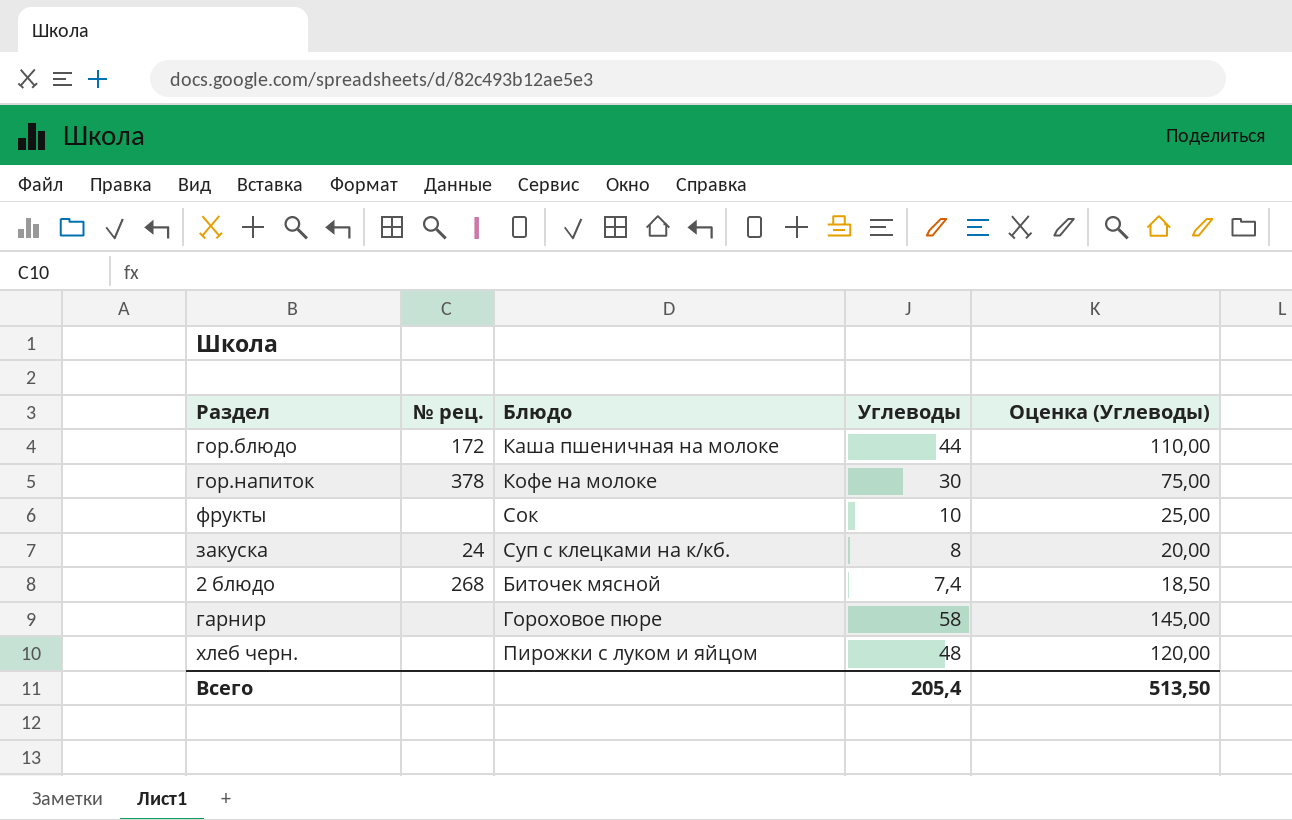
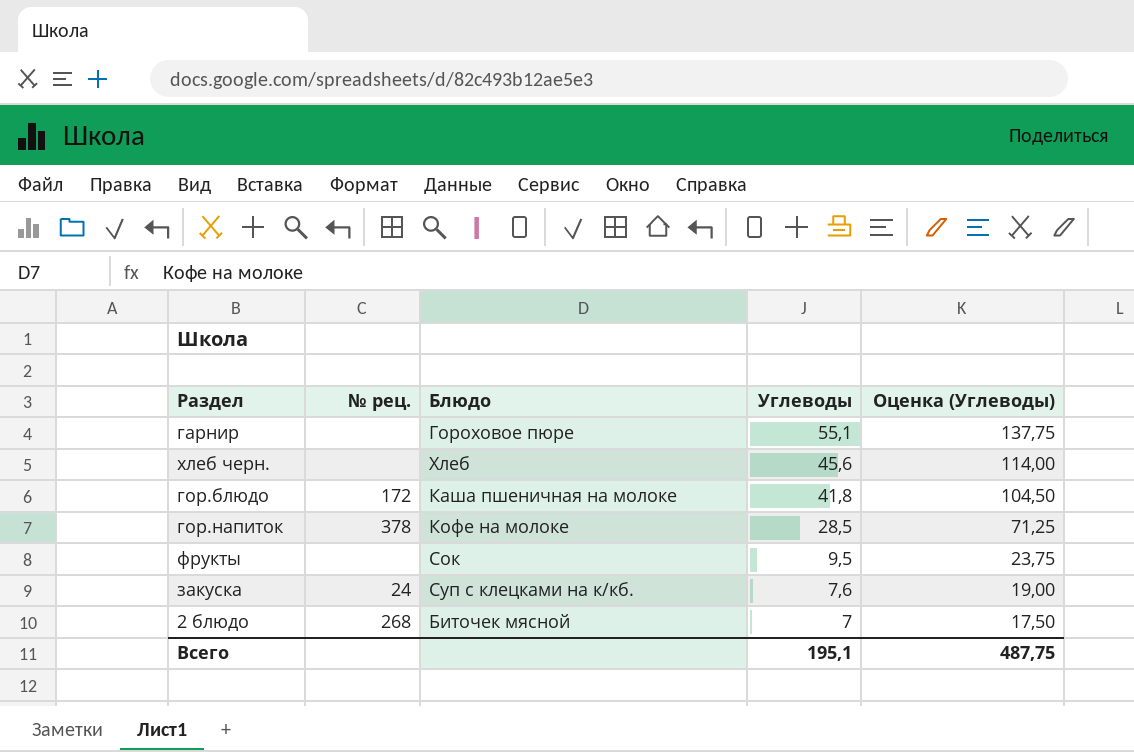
row order: none -> Углеводы descending
гарнир | Углеводы: 58 -> 55,1
гарнир | Оценка (Углеводы): 145,00 -> 137,75
хлеб черн. | Блюдо: Пирожки с луком и яйцом -> Хлеб
хлеб черн. | Углеводы: 48 -> 45,6
хлеб черн. | Оценка (Углеводы): 120,00 -> 114,00
гор.блюдо | Углеводы: 44 -> 41,8
гор.блюдо | Оценка (Углеводы): 110,00 -> 104,50
гор.напиток | Углеводы: 30 -> 28,5
гор.напиток | Оценка (Углеводы): 75,00 -> 71,25
фрукты | Углеводы: 10 -> 9,5
фрукты | Оценка (Углеводы): 25,00 -> 23,75
закуска | Углеводы: 8 -> 7,6
закуска | Оценка (Углеводы): 20,00 -> 19,00
2 блюдо | Углеводы: 7,4 -> 7
2 блюдо | Оценка (Углеводы): 18,50 -> 17,50
Всего | Углеводы: 205,4 -> 195,1
Всего | Оценка (Углеводы): 513,50 -> 487,75

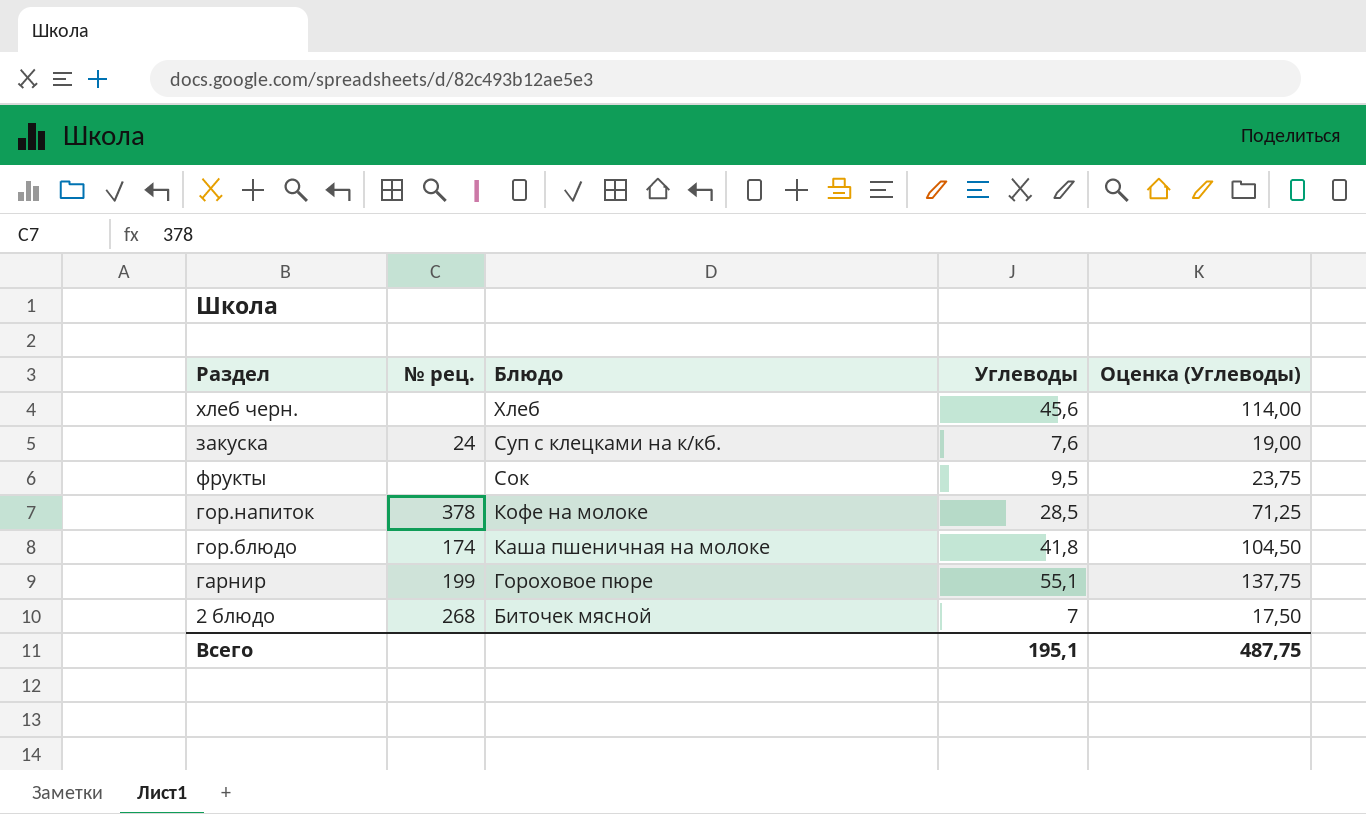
row order: Углеводы descending -> Блюдо descending
гор.блюдо | № рец.: 172 -> 174
гарнир | № рец.: none -> 199

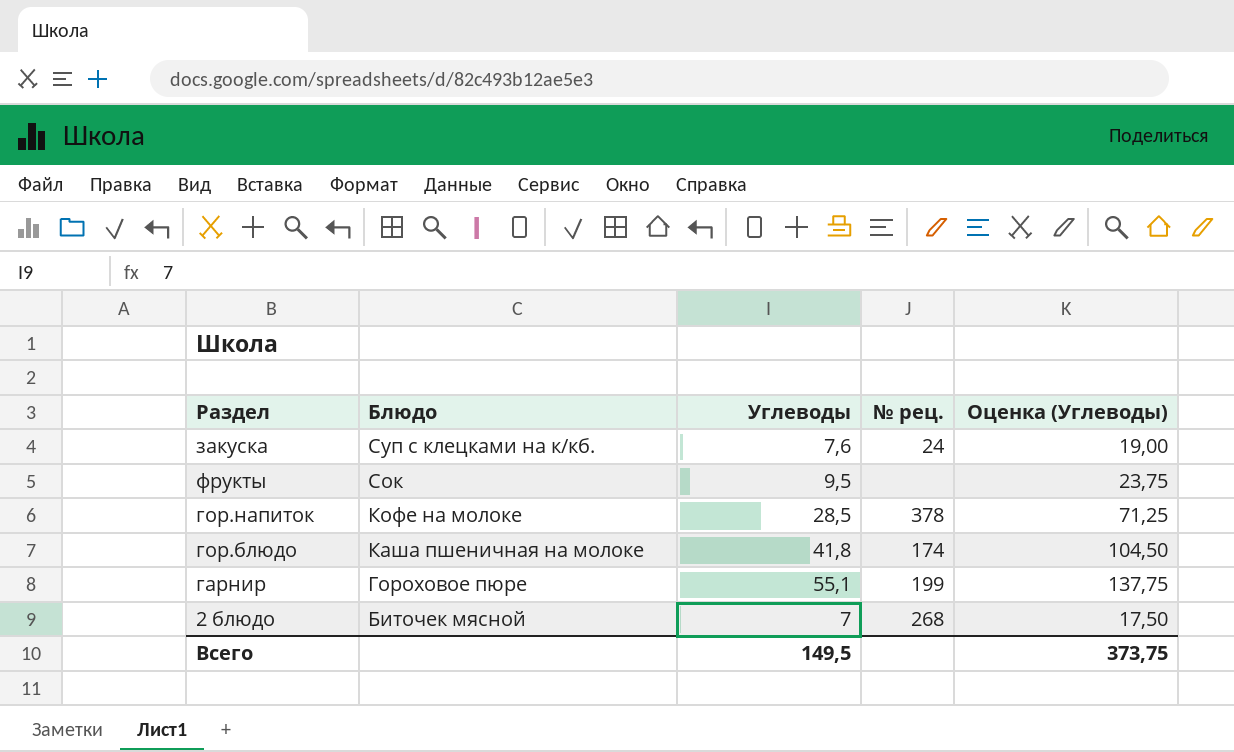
column № рец. | position: 2 -> 4
row хлеб черн.: none | Хлеб | 45,6 | 114,00 -> none
Всего | Углеводы: 195,1 -> 149,5
Всего | Оценка (Углеводы): 487,75 -> 373,75

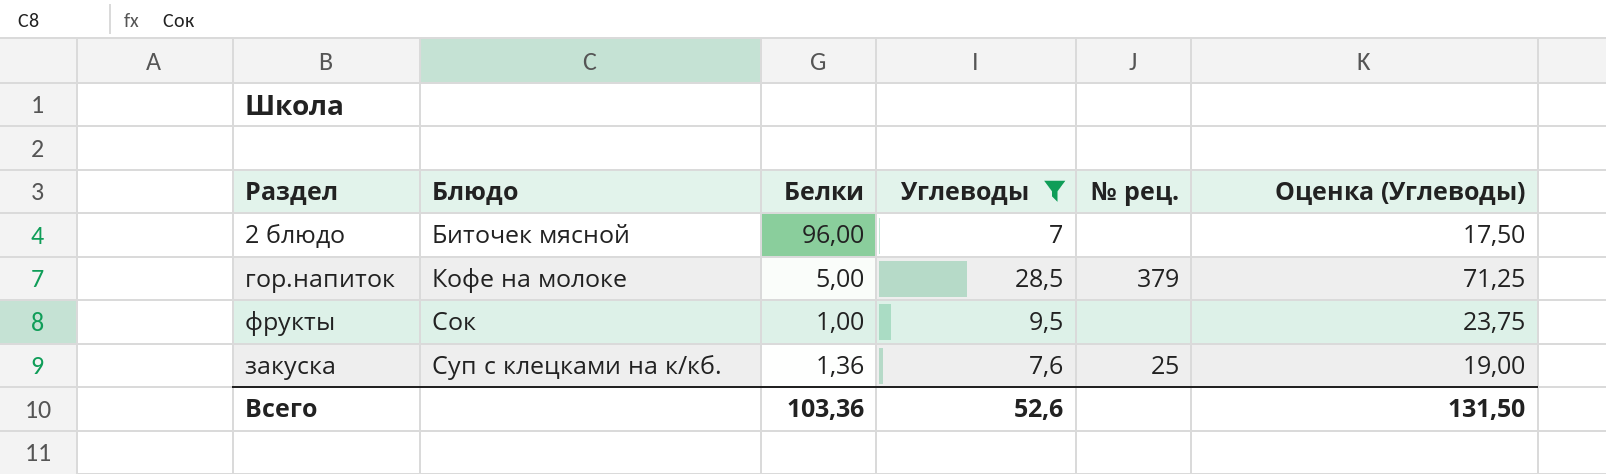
filter: none -> Углеводы <= 28,5
row order: Блюдо descending -> Блюдо ascending
column Белки | position: none -> 3
2 блюдо | № рец.: 268 -> none
гор.напиток | № рец.: 378 -> 379
закуска | № рец.: 24 -> 25
Всего | Углеводы: 149,5 -> 52,6
Всего | Оценка (Углеводы): 373,75 -> 131,50

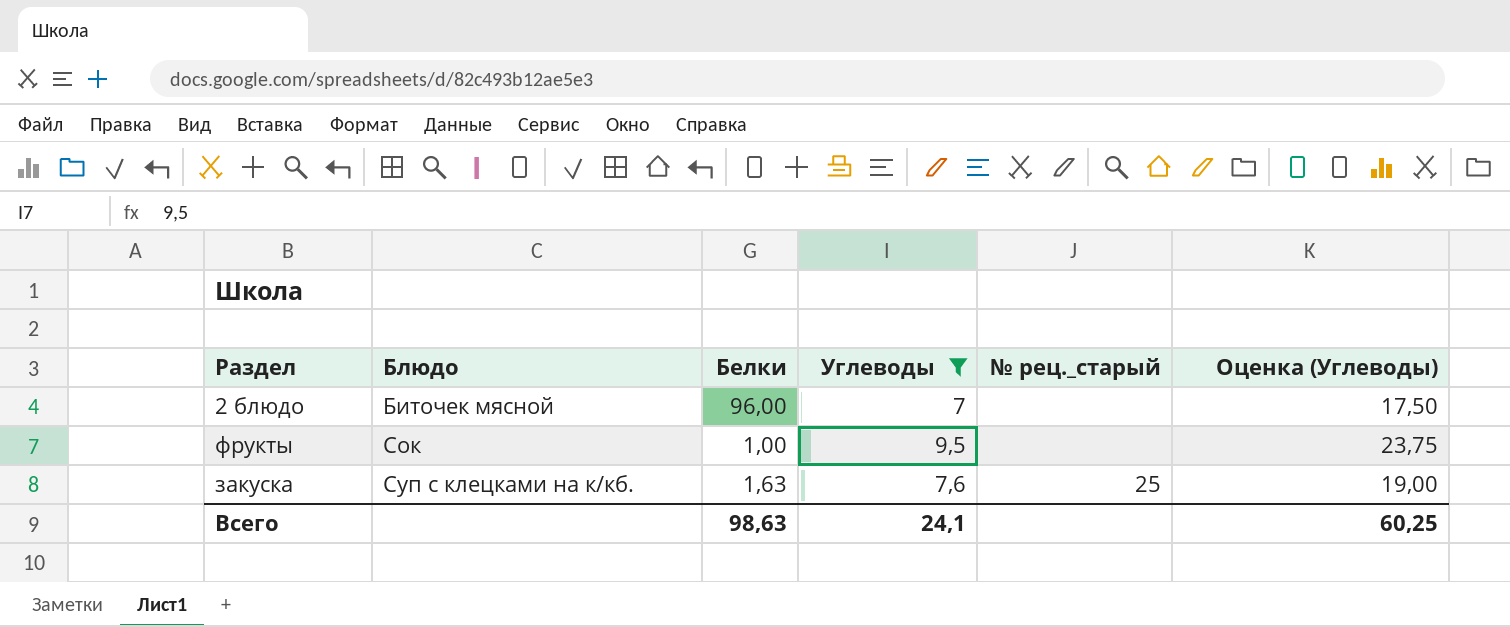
column name: № рец. -> № рец._старый
row гор.напиток: Кофе на молоке | 5,00 | 28,5 | 379 | 71,25 -> none
закуска | Белки: 1,36 -> 1,63
Всего | Белки: 103,36 -> 98,63
Всего | Углеводы: 52,6 -> 24,1
Всего | Оценка (Углеводы): 131,50 -> 60,25

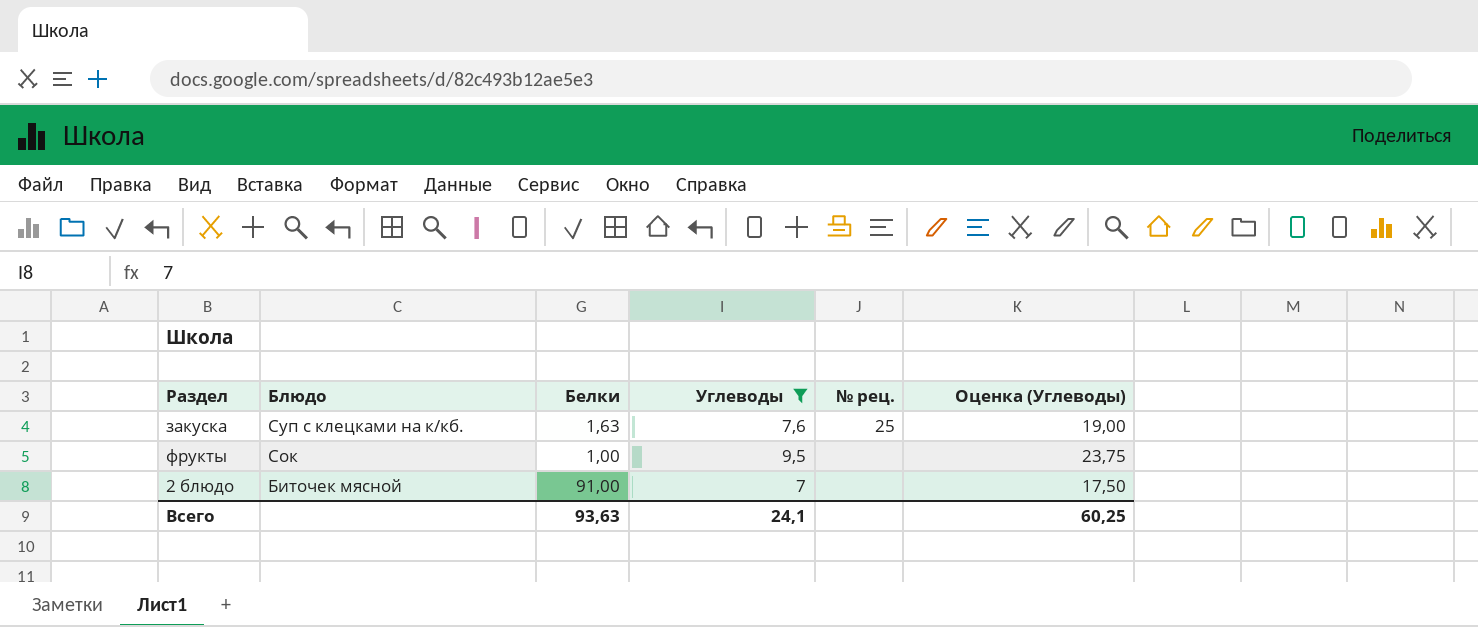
row order: Блюдо ascending -> Блюдо descending
column name: № рец._старый -> № рец.
2 блюдо | Белки: 96,00 -> 91,00
Всего | Белки: 98,63 -> 93,63

